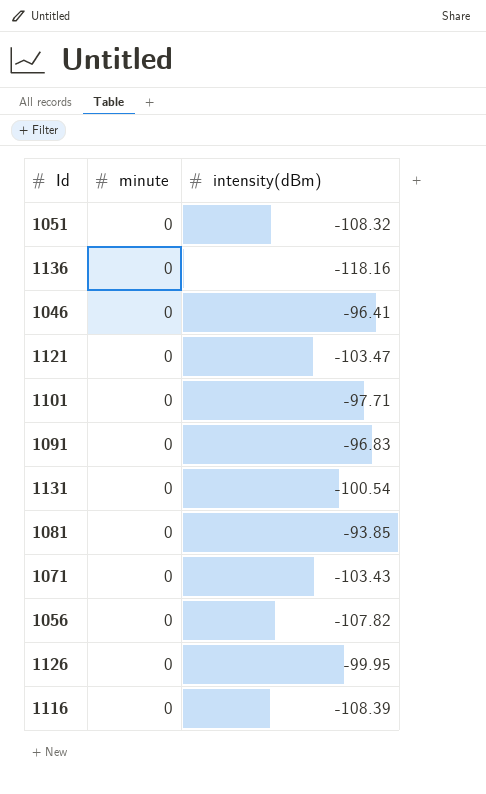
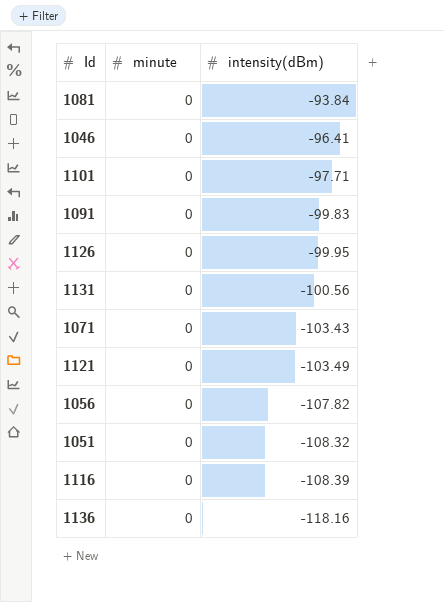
row order: none -> intensity(dBm) descending
1081 | intensity(dBm): -93.85 -> -93.84
1091 | intensity(dBm): -96.83 -> -99.83
1131 | intensity(dBm): -100.54 -> -100.56
1121 | intensity(dBm): -103.47 -> -103.49

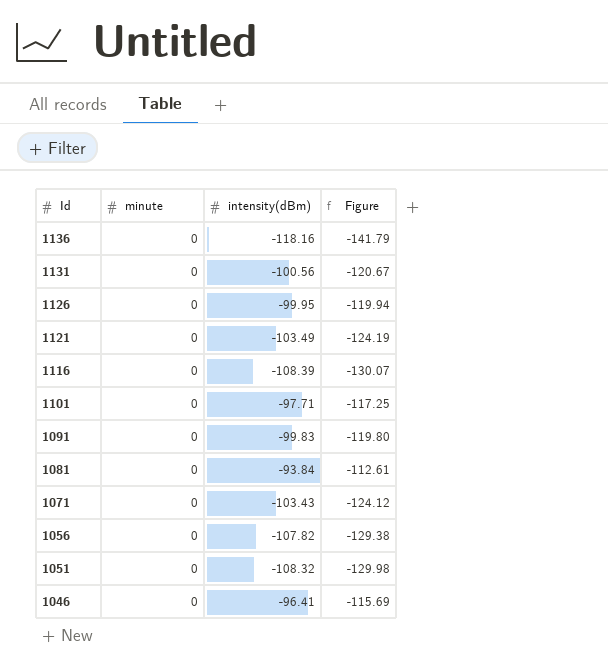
row order: intensity(dBm) descending -> Id descending
column Figure | formula: none -> [intensity(dBm)] * 1.2

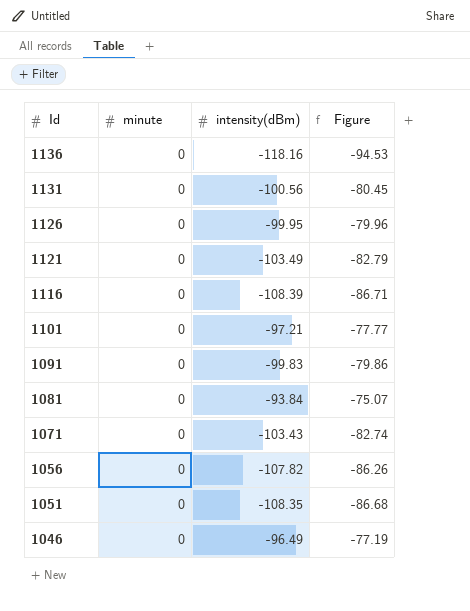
column Figure | formula: [intensity(dBm)] * 1.2 -> [intensity(dBm)] * 0.8
1101 | intensity(dBm): -97.71 -> -97.21
1051 | intensity(dBm): -108.32 -> -108.35
1046 | intensity(dBm): -96.41 -> -96.49

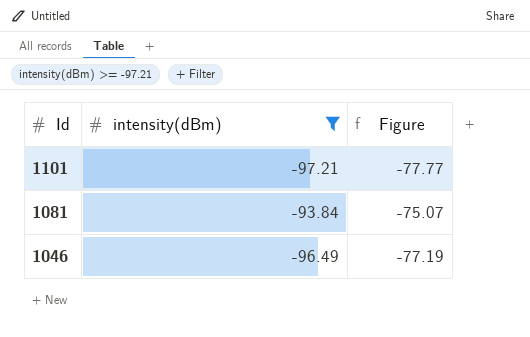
filter: none -> intensity(dBm) >= -97.21
column minute | position: 2 -> none

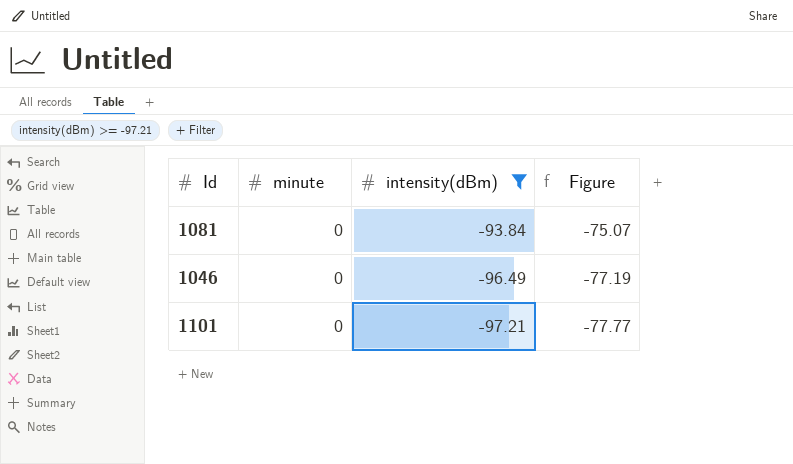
row order: Id descending -> intensity(dBm) descending
column minute | position: none -> 2

